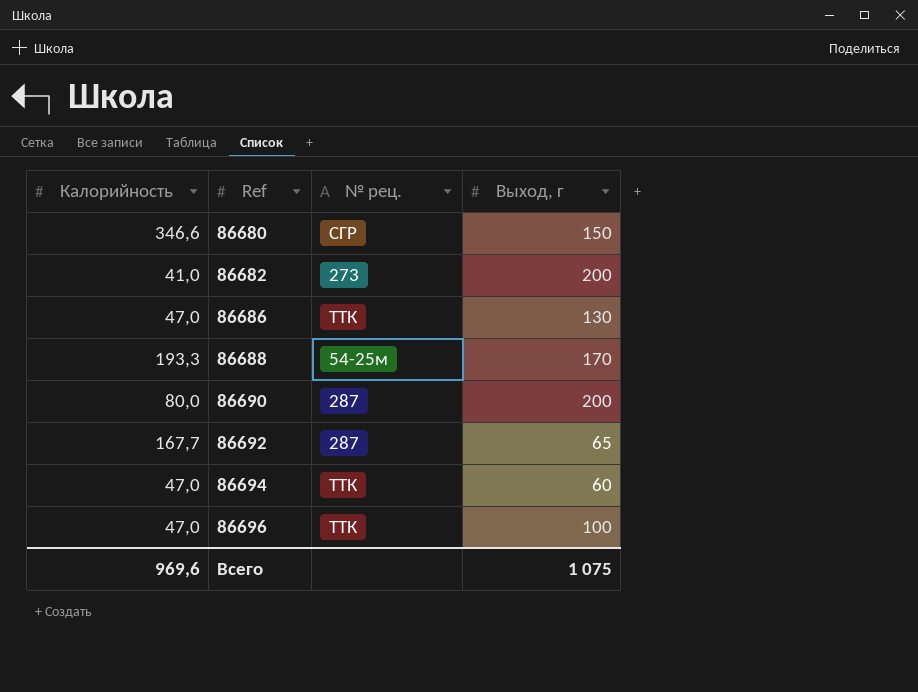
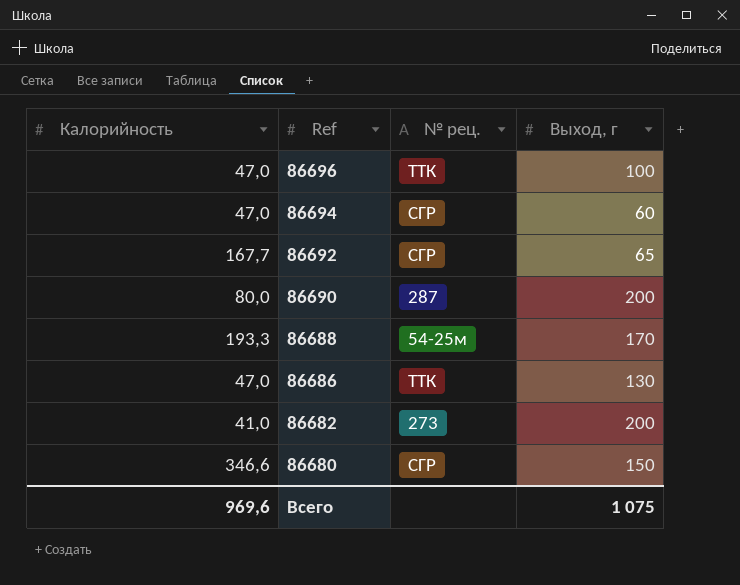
row order: Ref ascending -> Ref descending
86694 | № рец.: ТТК -> СГР
86692 | № рец.: 287 -> СГР

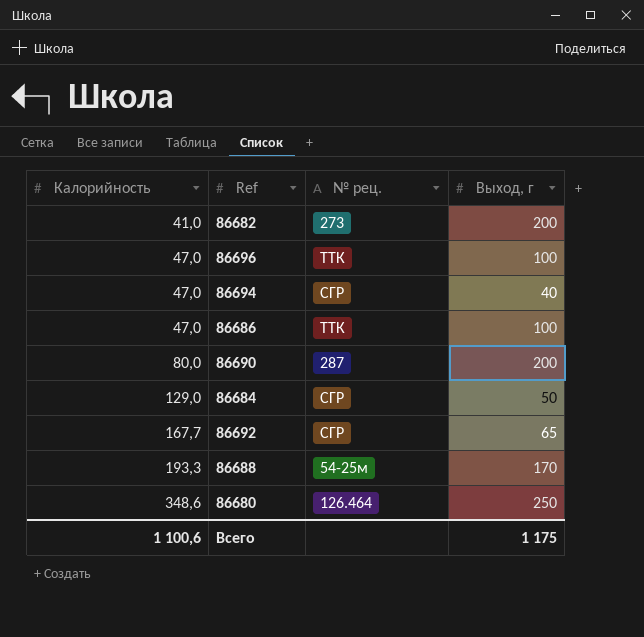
row order: Ref descending -> Калорийность ascending
86694 | Выход, г: 60 -> 40
86686 | Выход, г: 130 -> 100
row 86684: none -> 129,0 | СГР | 50
86680 | Калорийность: 346,6 -> 348,6
86680 | № рец.: СГР -> 126.464
86680 | Выход, г: 150 -> 250
Всего | Калорийность: 969,6 -> 1 100,6
Всего | Выход, г: 1 075 -> 1 175

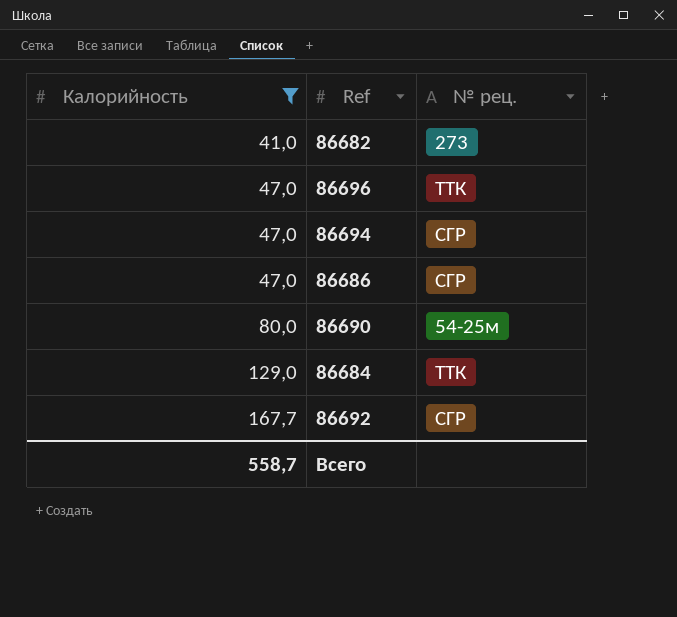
filter: none -> Калорийность <= 167,7
column Выход, г | position: 4 -> none
86686 | № рец.: ТТК -> СГР
86690 | № рец.: 287 -> 54-25м
86684 | № рец.: СГР -> ТТК
Всего | Калорийность: 1 100,6 -> 558,7

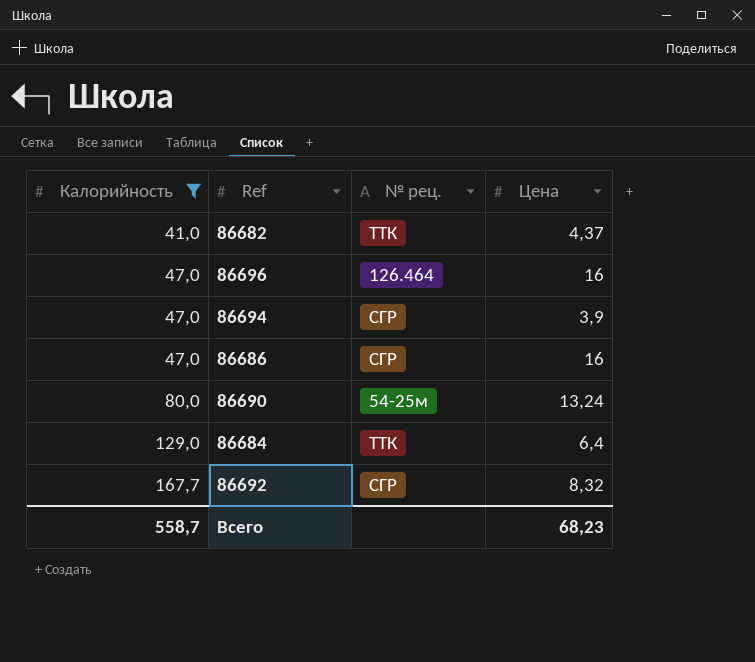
column Цена | position: none -> 4
86682 | № рец.: 273 -> ТТК
86696 | № рец.: ТТК -> 126.464

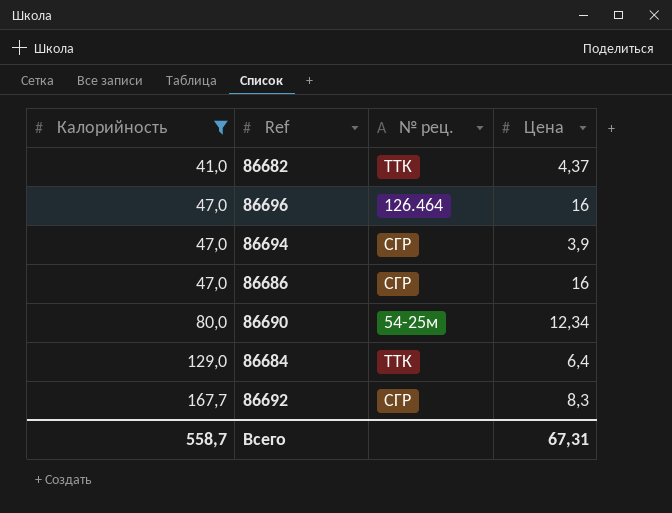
86690 | Цена: 13,24 -> 12,34
86692 | Цена: 8,32 -> 8,3
Всего | Цена: 68,23 -> 67,31

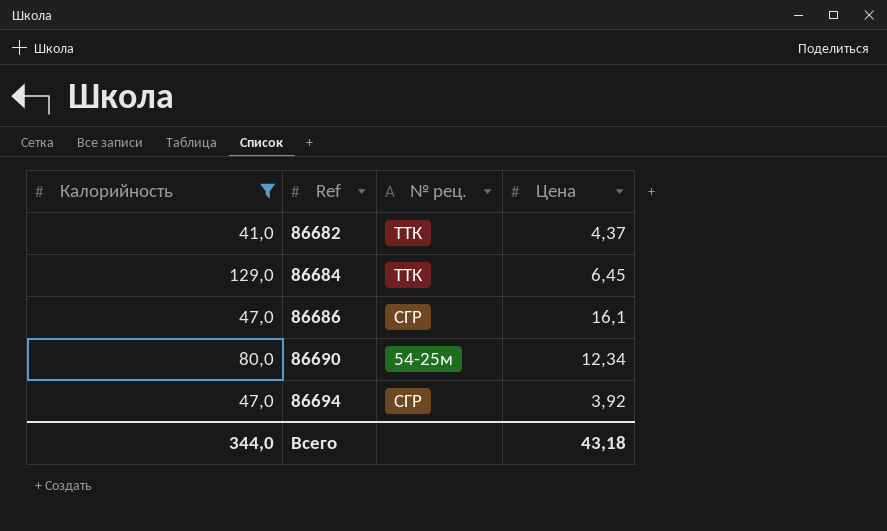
row order: Калорийность ascending -> Ref ascending
row 86696: 47,0 | 126.464 | 16 -> none
row 86692: 167,7 | СГР | 8,3 -> none
86684 | Цена: 6,4 -> 6,45
86686 | Цена: 16 -> 16,1
86694 | Цена: 3,9 -> 3,92
Всего | Калорийность: 558,7 -> 344,0
Всего | Цена: 67,31 -> 43,18

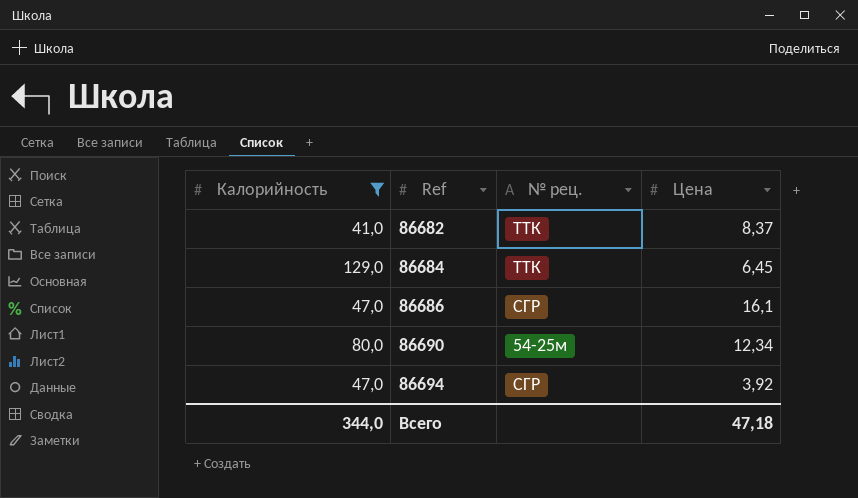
86682 | Цена: 4,37 -> 8,37
Всего | Цена: 43,18 -> 47,18

